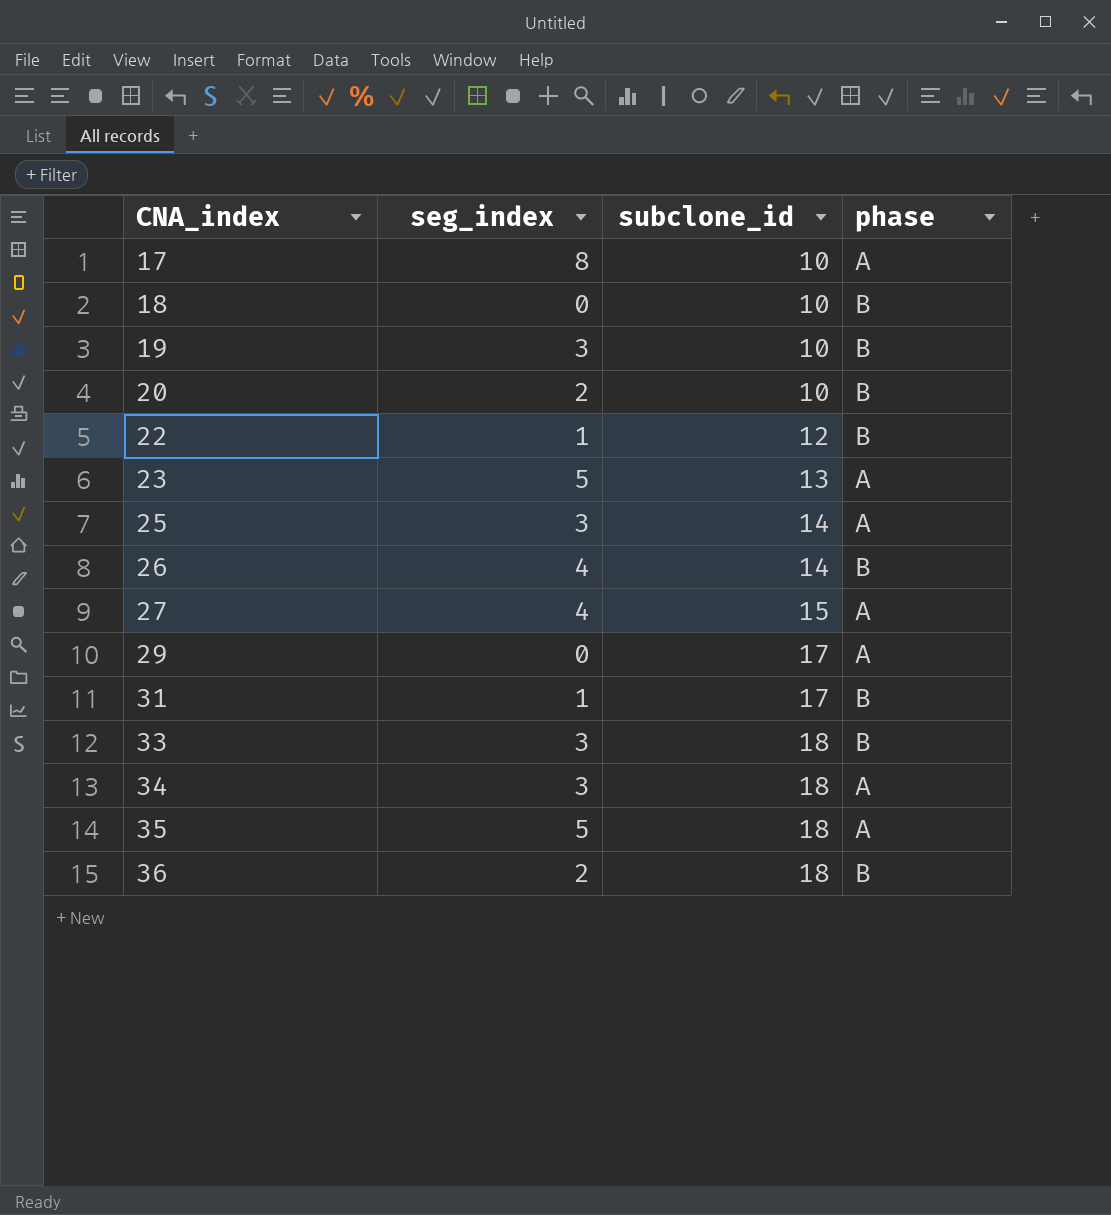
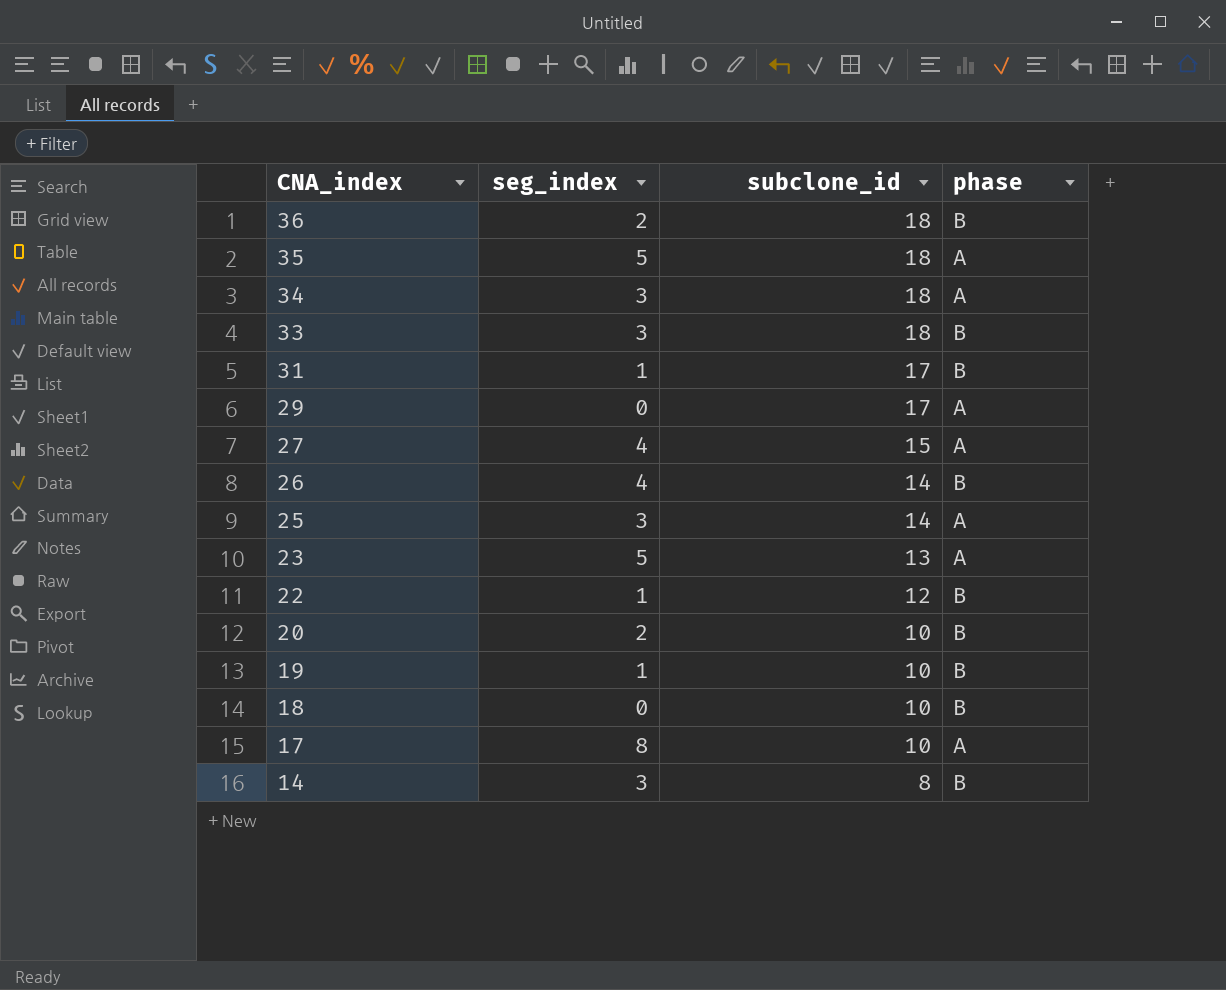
row order: CNA_index ascending -> CNA_index descending
19 | seg_index: 3 -> 1
row 14: none -> 3 | 8 | B

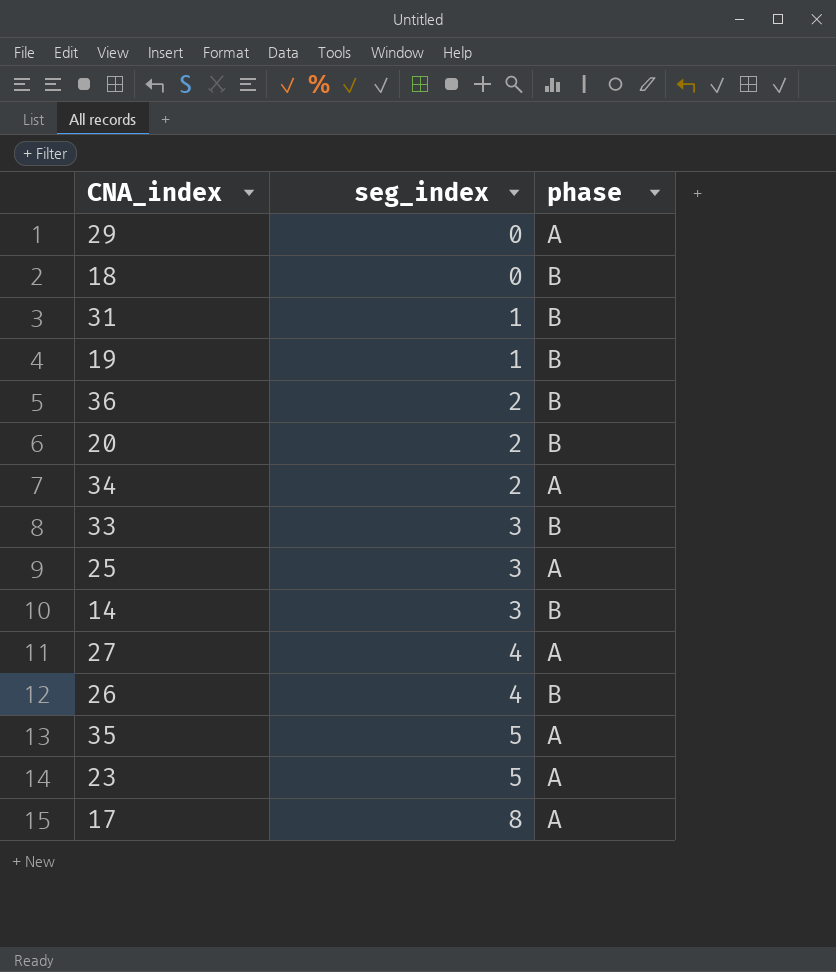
row order: CNA_index descending -> seg_index ascending
column subclone_id | position: 3 -> none
row 22: 1 | 12 | B -> none
34 | seg_index: 3 -> 2

